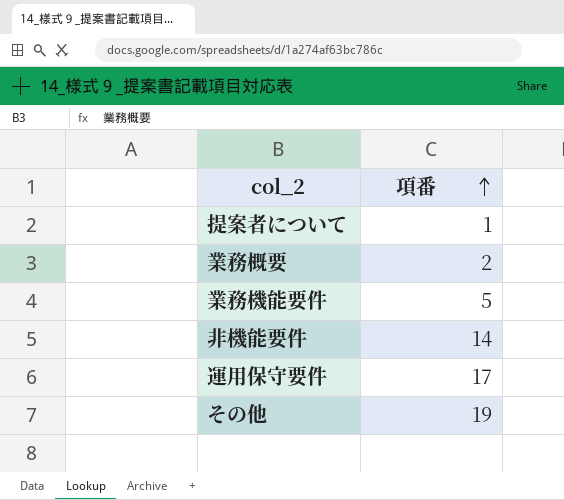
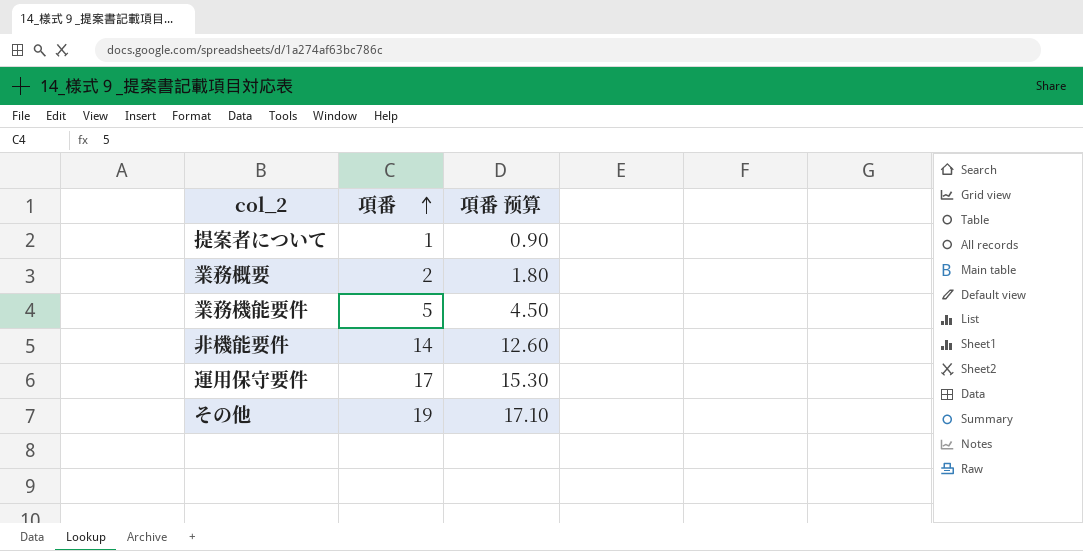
column 項番 预算 | formula: none -> [項番] * 0.9

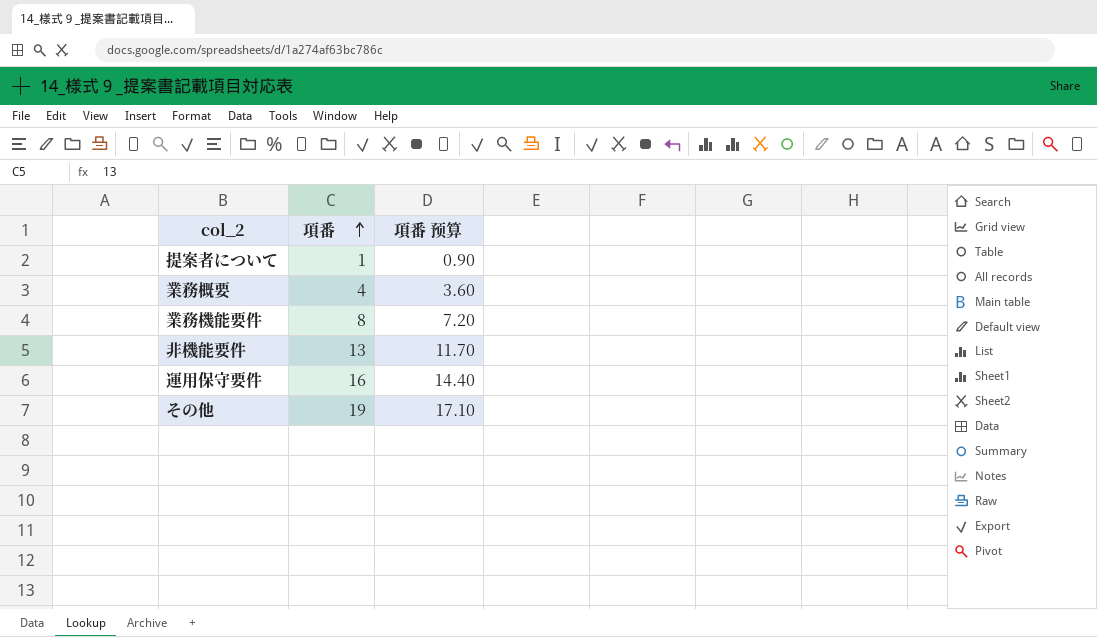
業務概要 | 項番: 2 -> 4
業務概要 | 項番 预算: 1.80 -> 3.60
業務機能要件 | 項番: 5 -> 8
業務機能要件 | 項番 预算: 4.50 -> 7.20
非機能要件 | 項番: 14 -> 13
非機能要件 | 項番 预算: 12.60 -> 11.70
運用保守要件 | 項番: 17 -> 16
運用保守要件 | 項番 预算: 15.30 -> 14.40

